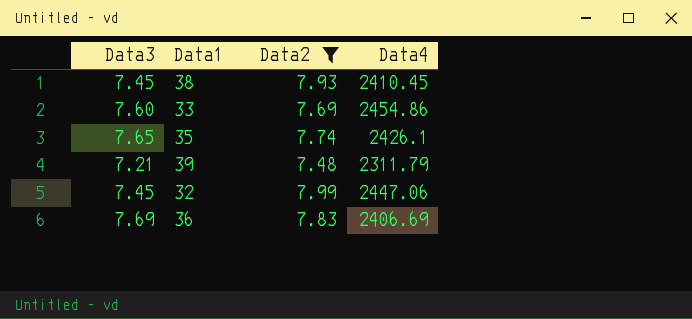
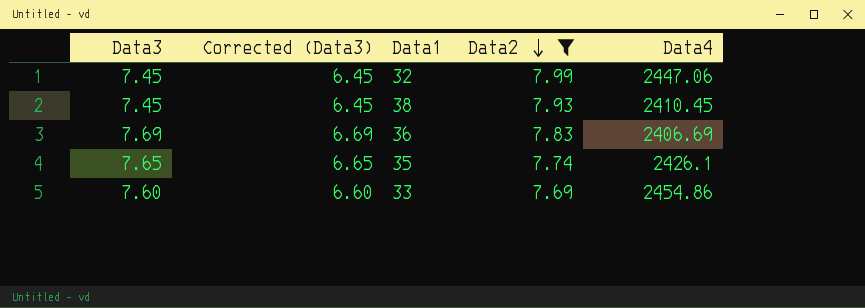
row order: none -> Data2 descending
column Corrected (Data3) | formula: none -> [Data3] - 1
row 39: 7.21 | 7.48 | 2311.79 -> none

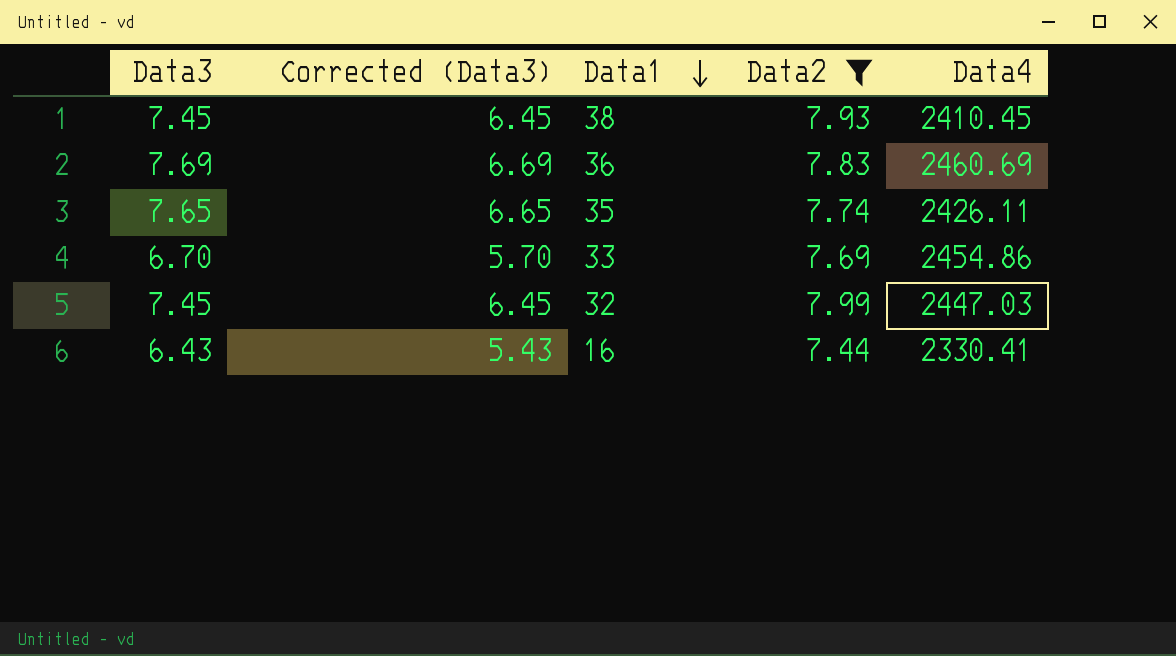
row order: Data2 descending -> Data1 descending
36 | Data4: 2406.69 -> 2460.69
35 | Data4: 2426.1 -> 2426.11
33 | Data3: 7.60 -> 6.70
33 | Corrected (Data3): 6.60 -> 5.70
32 | Data4: 2447.06 -> 2447.03
row 16: none -> 6.43 | 5.43 | 7.44 | 2330.41

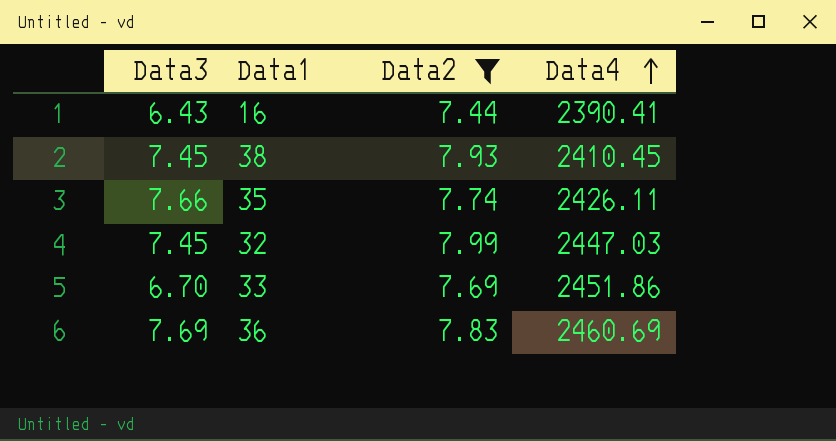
row order: Data1 descending -> Data4 ascending
column Corrected (Data3) | formula: [Data3] - 1 -> none
16 | Data4: 2330.41 -> 2390.41
35 | Data3: 7.65 -> 7.66
33 | Data4: 2454.86 -> 2451.86

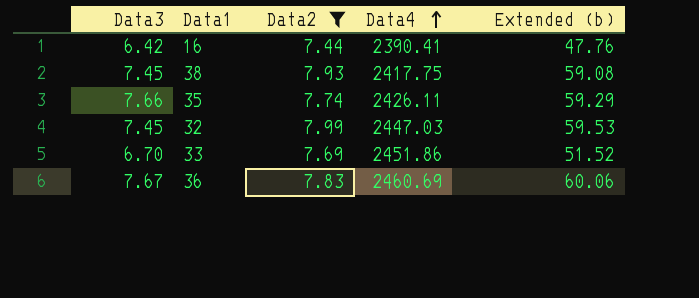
column Extended (b) | formula: none -> [Data3] * [Data2]
16 | Data3: 6.43 -> 6.42
38 | Data4: 2410.45 -> 2417.75
36 | Data3: 7.69 -> 7.67

